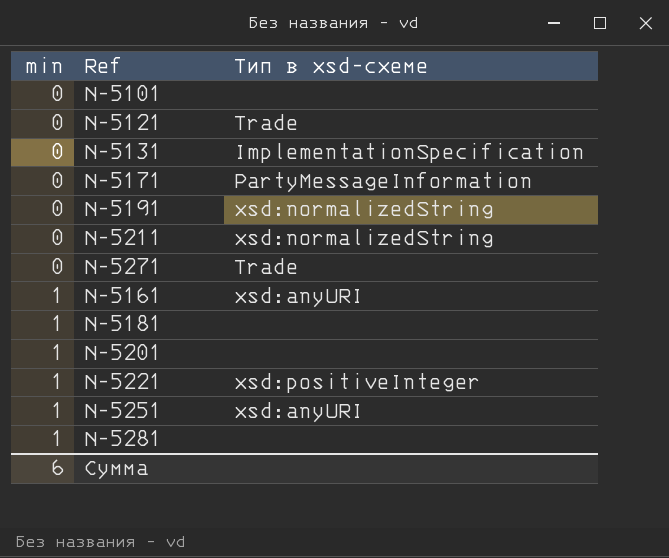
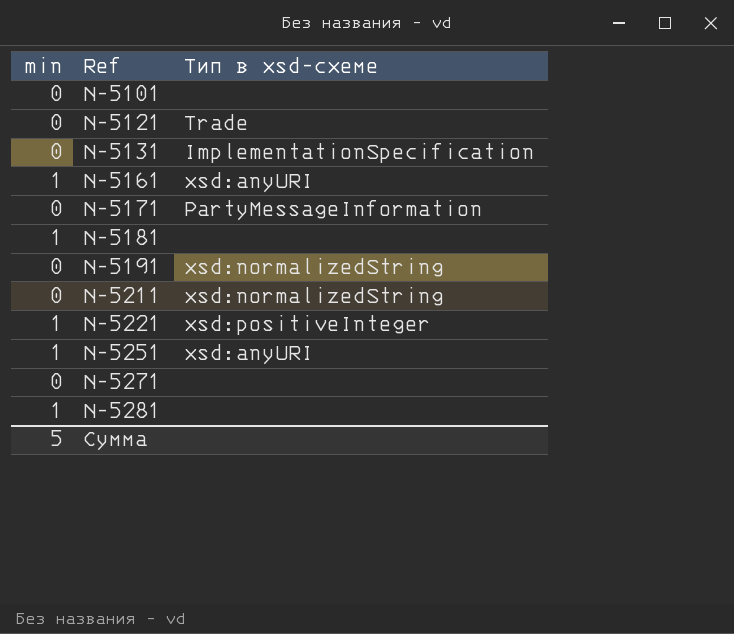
row order: min ascending -> Ref ascending
row N-5201: 1 | none -> none
N-5271 | Тип в xsd-схеме: Trade -> none
Сумма | min: 6 -> 5

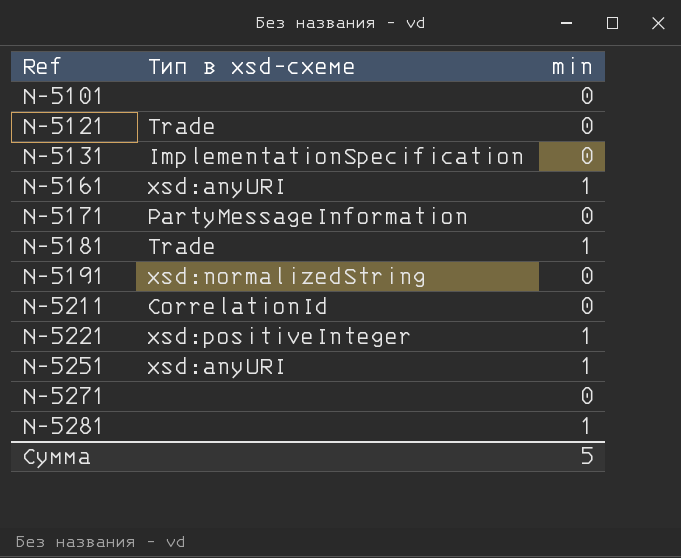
column min | position: 1 -> 3
N-5181 | Тип в xsd-схеме: none -> Trade
N-5211 | Тип в xsd-схеме: xsd:normalizedString -> CorrelationId

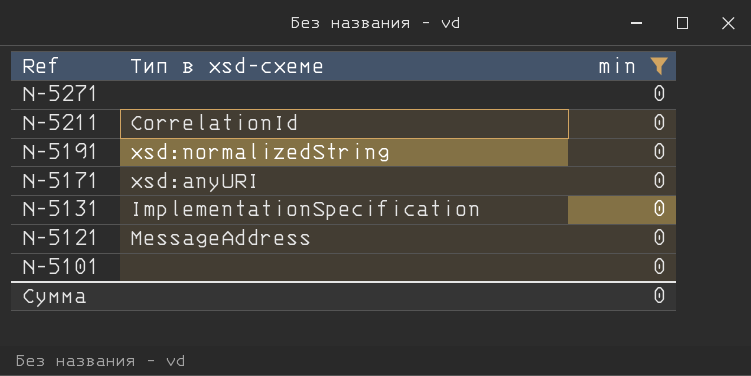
filter: none -> min = 0
row order: Ref ascending -> Ref descending
N-5171 | Тип в xsd-схеме: PartyMessageInformation -> xsd:anyURI
N-5121 | Тип в xsd-схеме: Trade -> MessageAddress
Сумма | min: 5 -> 0

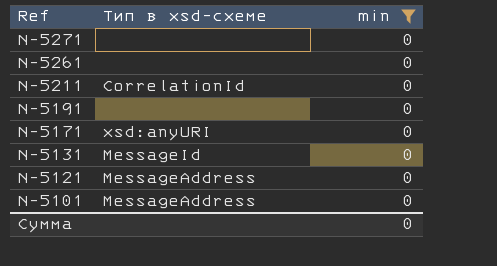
row N-5261: none -> none | 0
N-5191 | Тип в xsd-схеме: xsd:normalizedString -> none
N-5131 | Тип в xsd-схеме: ImplementationSpecification -> MessageId
N-5101 | Тип в xsd-схеме: none -> MessageAddress

